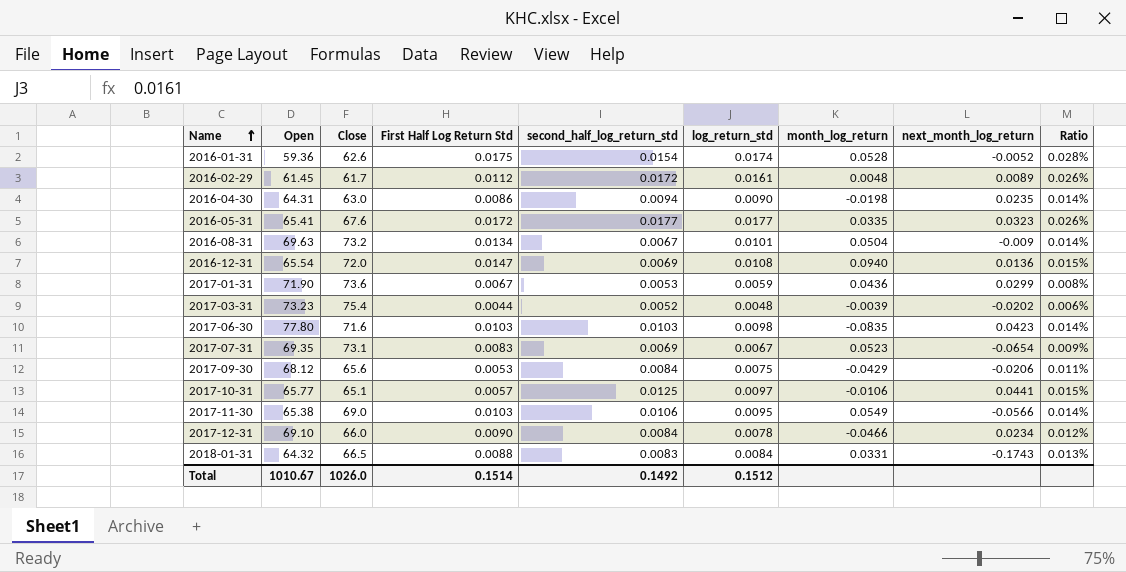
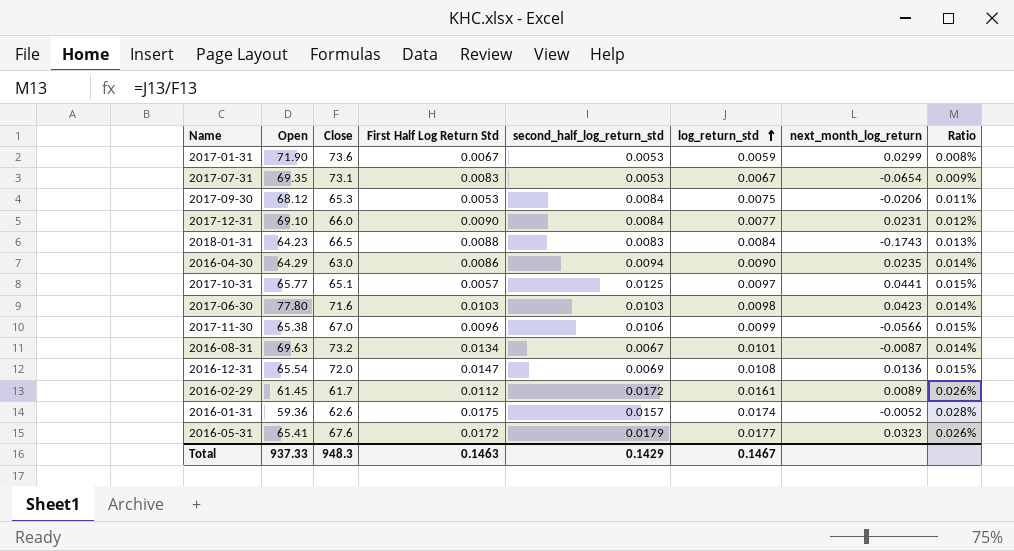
row order: Name ascending -> log_return_std ascending
column month_log_return | position: 7 -> none
row 2017-03-31: 73.23 | 75.4 | 0.0044 | 0.0052 | 0.0048 | -0.0039 | -0.0202 | 0.006% -> none
2017-07-31 | second_half_log_return_std: 0.0069 -> 0.0053
2017-09-30 | Close: 65.6 -> 65.3
2017-12-31 | log_return_std: 0.0078 -> 0.0077
2017-12-31 | next_month_log_return: 0.0234 -> 0.0231
2018-01-31 | Open: 64.32 -> 64.23
2016-04-30 | Open: 64.31 -> 64.29
2017-11-30 | Close: 69.0 -> 67.0
2017-11-30 | First Half Log Return Std: 0.0103 -> 0.0096
2017-11-30 | log_return_std: 0.0095 -> 0.0099
2017-11-30 | Ratio: 0.014% -> 0.015%
2016-08-31 | next_month_log_return: -0.009 -> -0.0087
2016-01-31 | second_half_log_return_std: 0.0154 -> 0.0157
2016-05-31 | second_half_log_return_std: 0.0177 -> 0.0179
Total | Open: 1010.67 -> 937.33
Total | Close: 1026.0 -> 948.3
Total | First Half Log Return Std: 0.1514 -> 0.1463
Total | second_half_log_return_std: 0.1492 -> 0.1429
Total | log_return_std: 0.1512 -> 0.1467

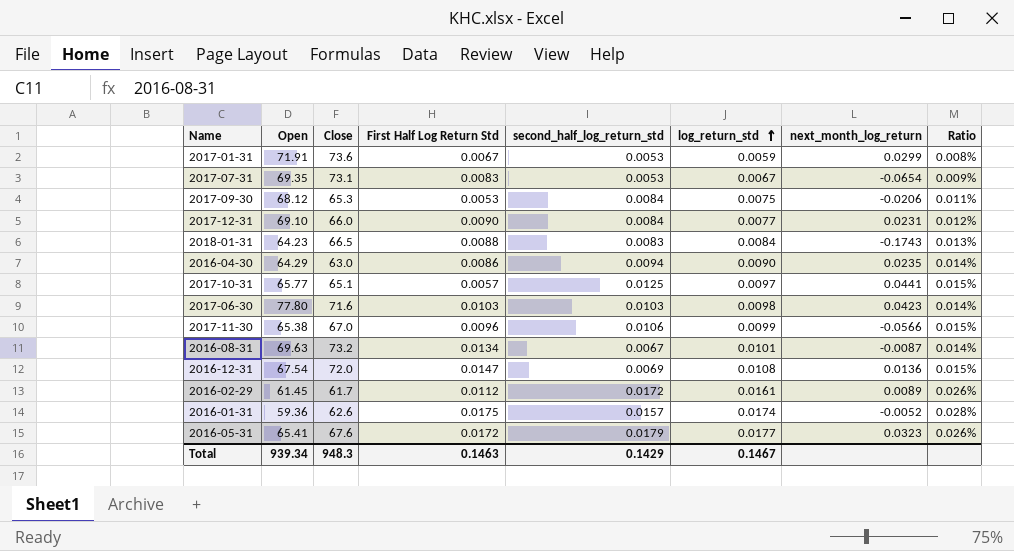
2017-01-31 | Open: 71.90 -> 71.91
2016-12-31 | Open: 65.54 -> 67.54
Total | Open: 937.33 -> 939.34

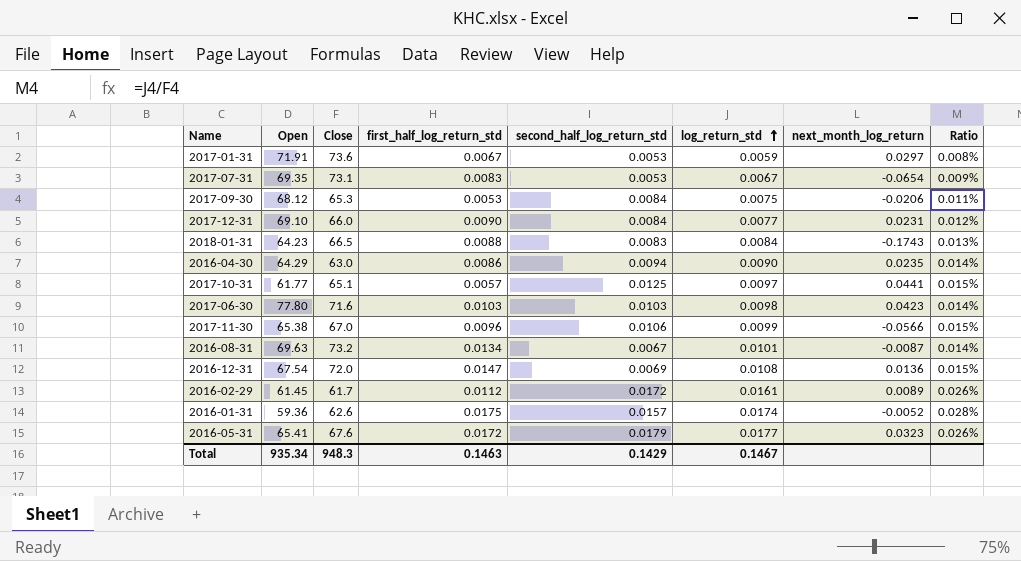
column name: First Half Log Return Std -> first_half_log_return_std
2017-01-31 | next_month_log_return: 0.0299 -> 0.0297
2017-10-31 | Open: 65.77 -> 61.77
Total | Open: 939.34 -> 935.34

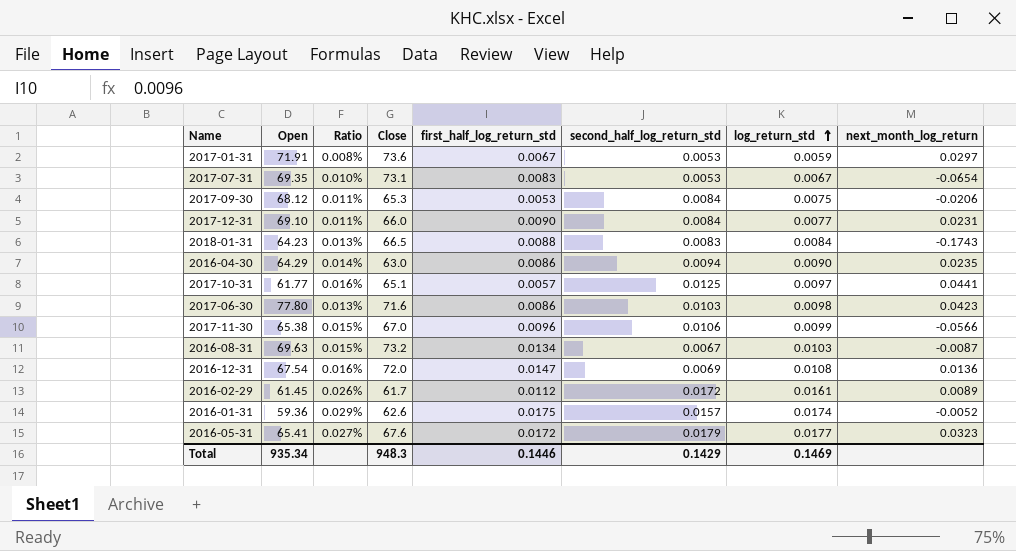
column Ratio | formula: [log_return_std] / [Close] -> [log_return_std] / [Open]
column Ratio | position: 8 -> 3
2017-06-30 | first_half_log_return_std: 0.0103 -> 0.0086
2016-08-31 | log_return_std: 0.0101 -> 0.0103
Total | first_half_log_return_std: 0.1463 -> 0.1446
Total | log_return_std: 0.1467 -> 0.1469

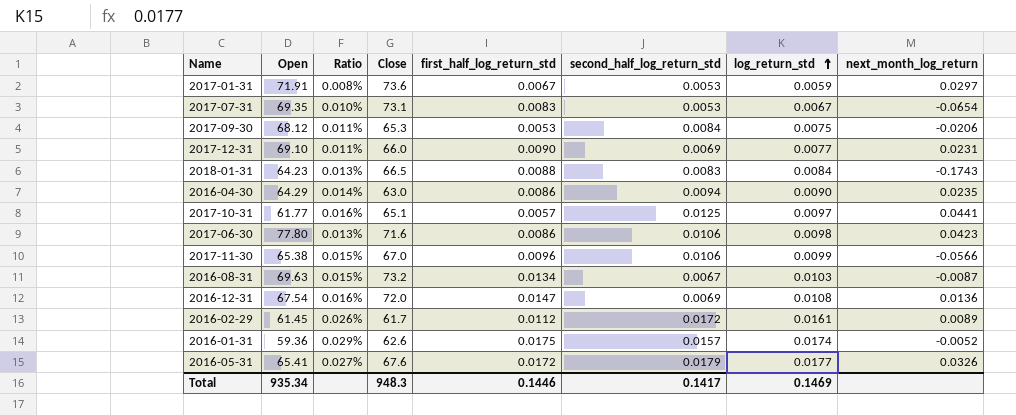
2017-12-31 | second_half_log_return_std: 0.0084 -> 0.0069
2017-06-30 | second_half_log_return_std: 0.0103 -> 0.0106
2016-05-31 | next_month_log_return: 0.0323 -> 0.0326
Total | second_half_log_return_std: 0.1429 -> 0.1417

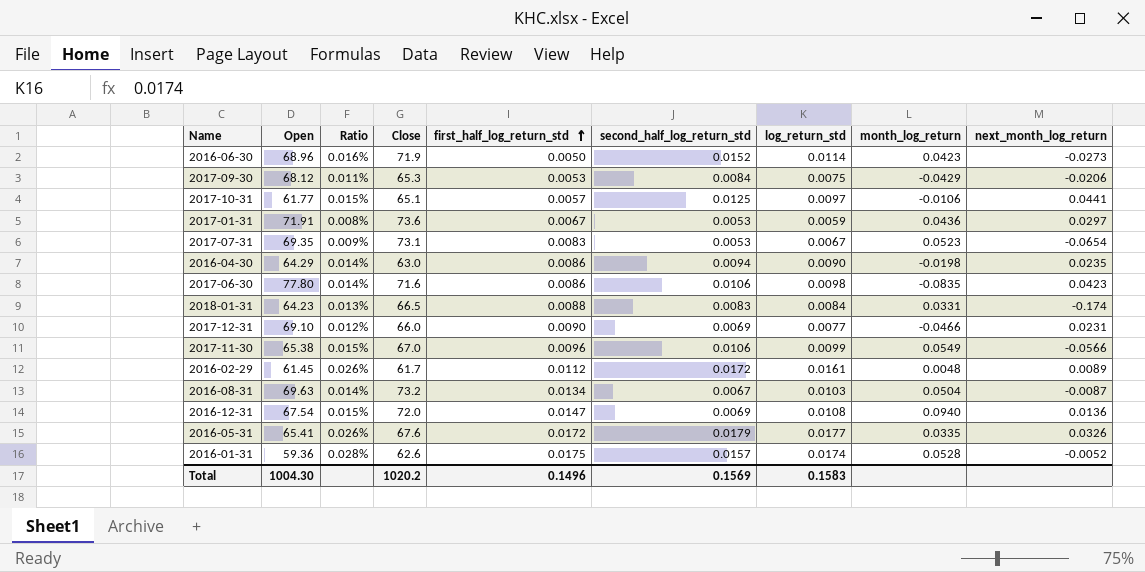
row order: log_return_std ascending -> first_half_log_return_std ascending
column Ratio | formula: [log_return_std] / [Open] -> [log_return_std] / [Close]
column month_log_return | position: none -> 8
row 2016-06-30: none -> 68.96 | 0.016% | 71.9 | 0.0050 | 0.0152 | 0.0114 | 0.0423 | -0.0273
2018-01-31 | next_month_log_return: -0.1743 -> -0.174
Total | Open: 935.34 -> 1004.30
Total | Close: 948.3 -> 1020.2
Total | first_half_log_return_std: 0.1446 -> 0.1496
Total | second_half_log_return_std: 0.1417 -> 0.1569
Total | log_return_std: 0.1469 -> 0.1583

